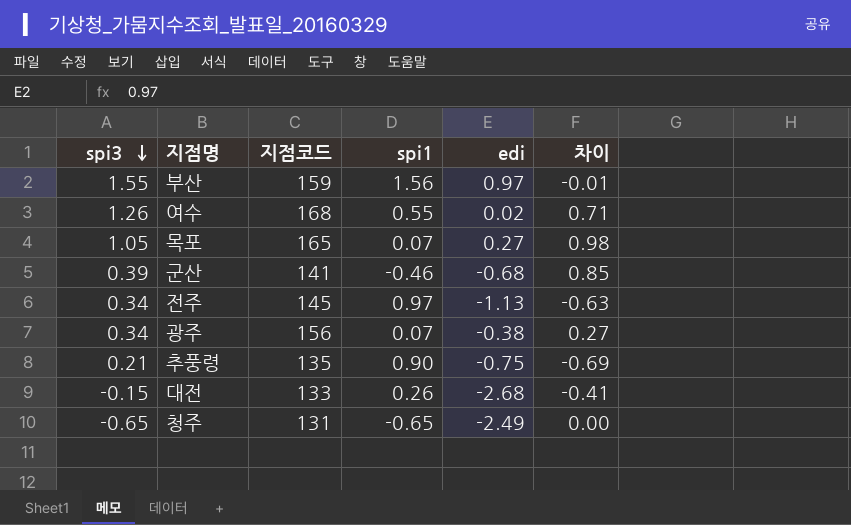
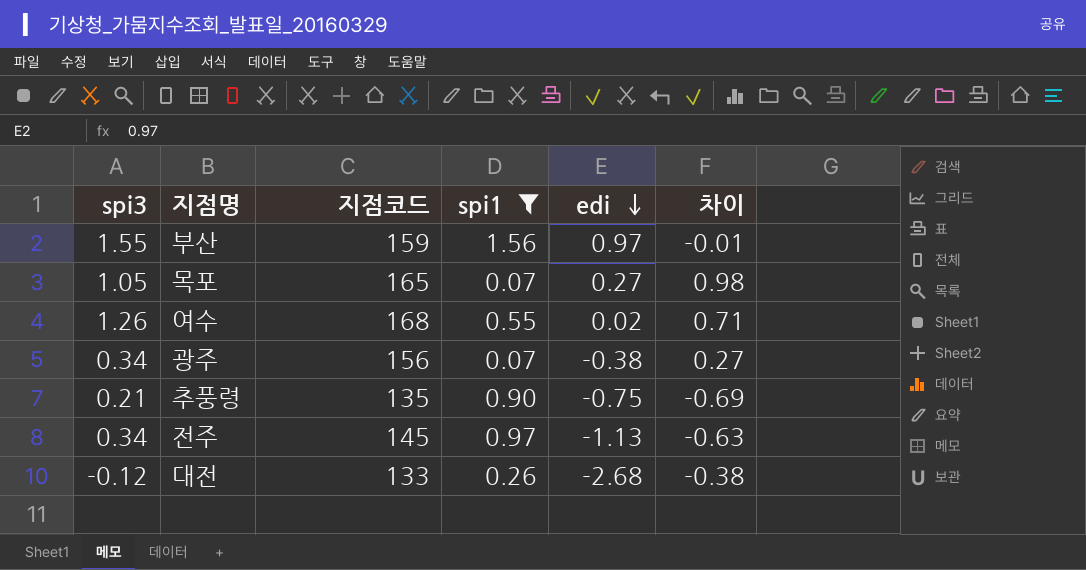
filter: none -> spi1 >= 0.07
row order: spi3 descending -> edi descending
대전 | spi3: -0.15 -> -0.12
대전 | 차이: -0.41 -> -0.38

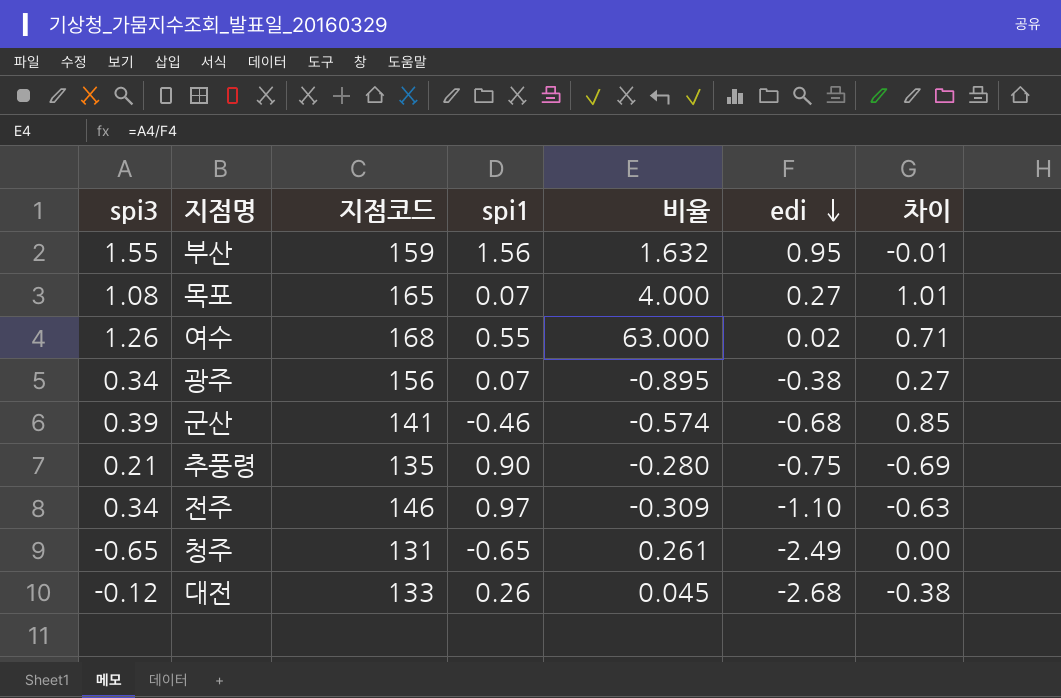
filter: spi1 >= 0.07 -> none
column 비율 | formula: none -> [spi3] / [edi]
부산 | edi: 0.97 -> 0.95
목포 | spi3: 1.05 -> 1.08
목포 | 차이: 0.98 -> 1.01
전주 | 지점코드: 145 -> 146
전주 | edi: -1.13 -> -1.10

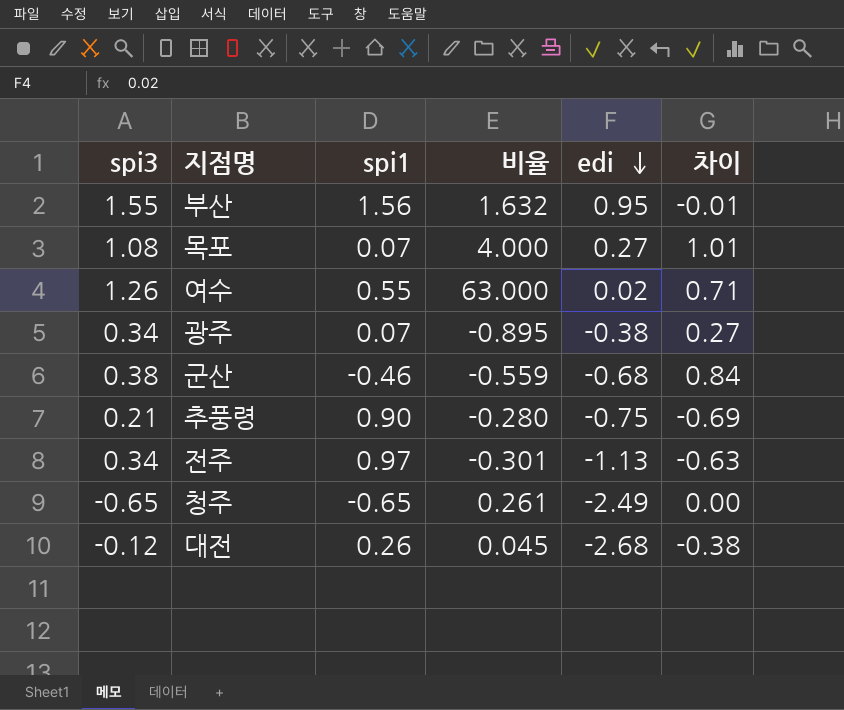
column 지점코드 | position: 3 -> none
군산 | spi3: 0.39 -> 0.38
군산 | 비율: -0.574 -> -0.559
군산 | 차이: 0.85 -> 0.84
전주 | 비율: -0.309 -> -0.301
전주 | edi: -1.10 -> -1.13

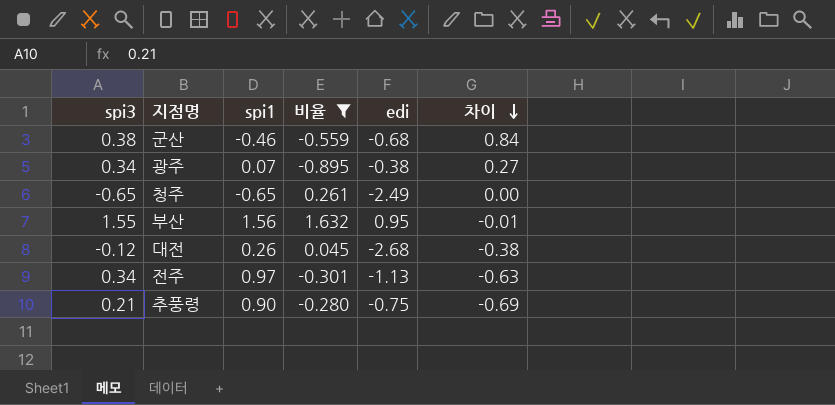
filter: none -> 비율 <= 1.632
row order: edi descending -> 차이 descending

